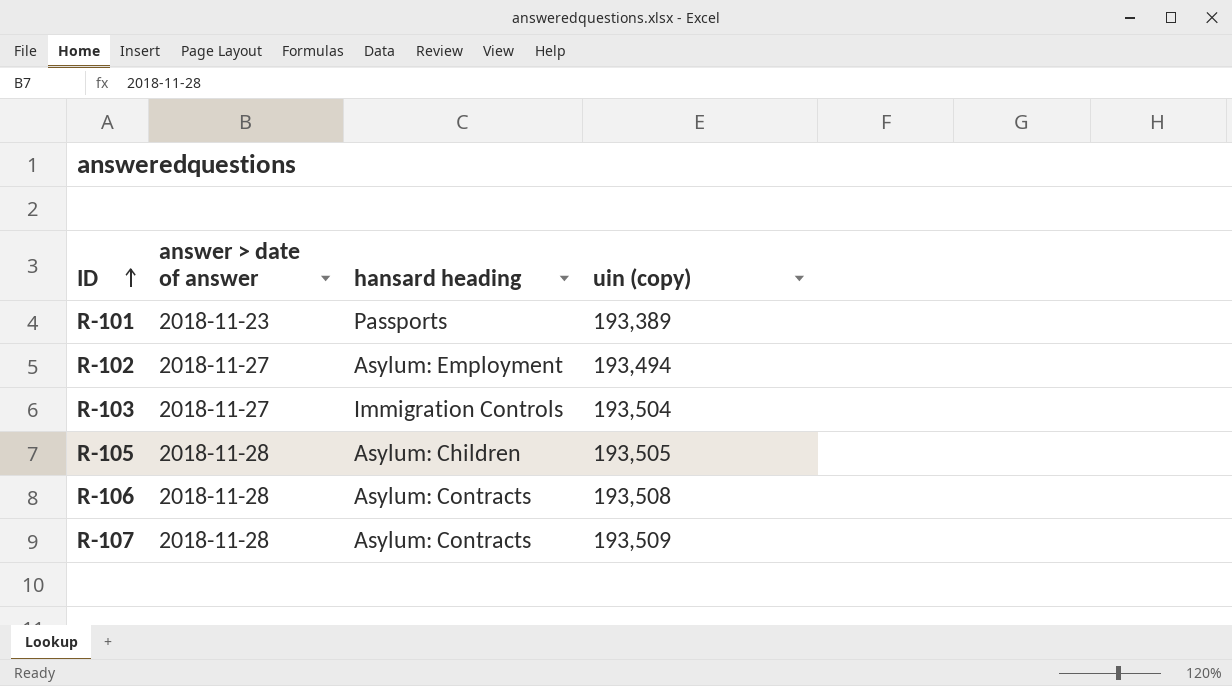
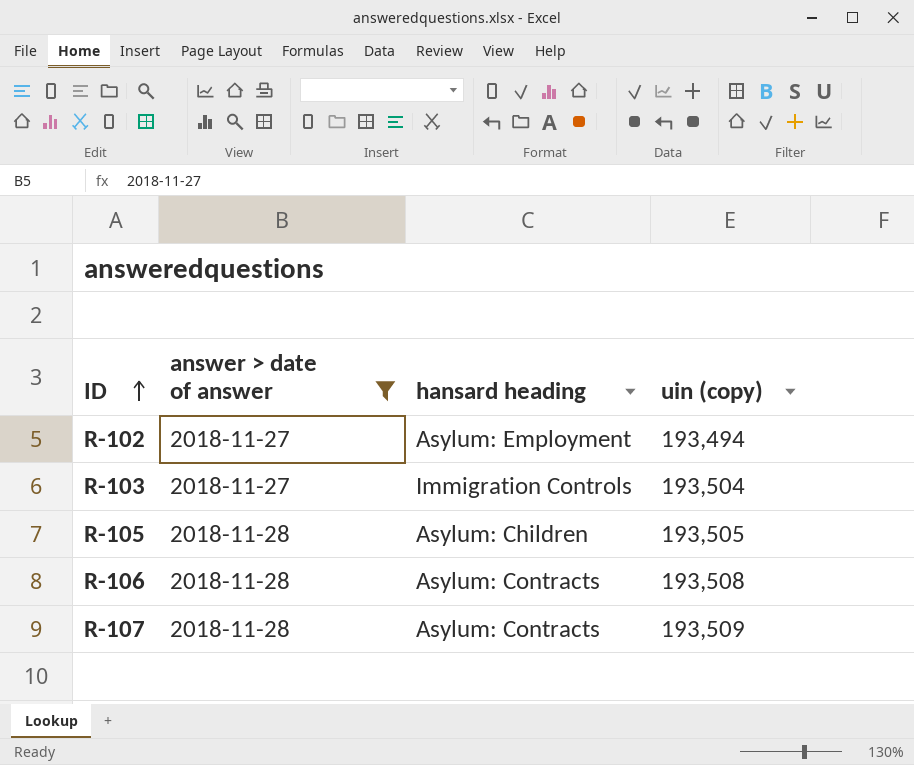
filter: none -> answer > date of answer != 2018-11-23

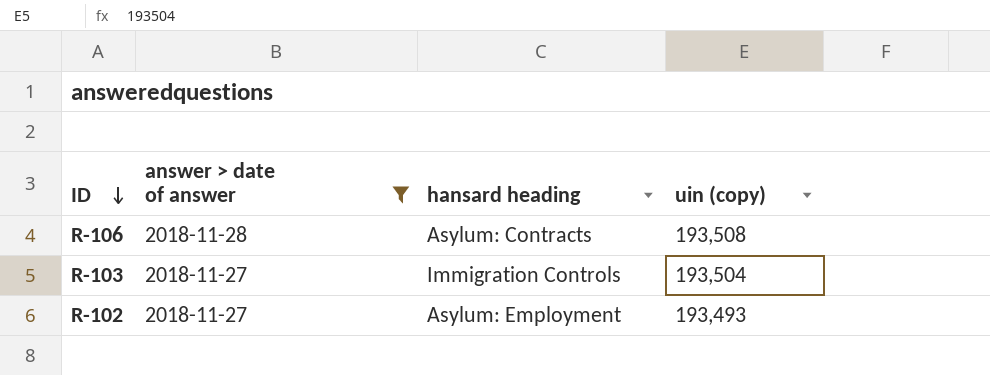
row order: ID ascending -> ID descending
row R-105: 2018-11-28 | Asylum: Children | 193,505 -> none
row R-107: 2018-11-28 | Asylum: Contracts | 193,509 -> none
R-102 | uin (copy): 193,494 -> 193,493

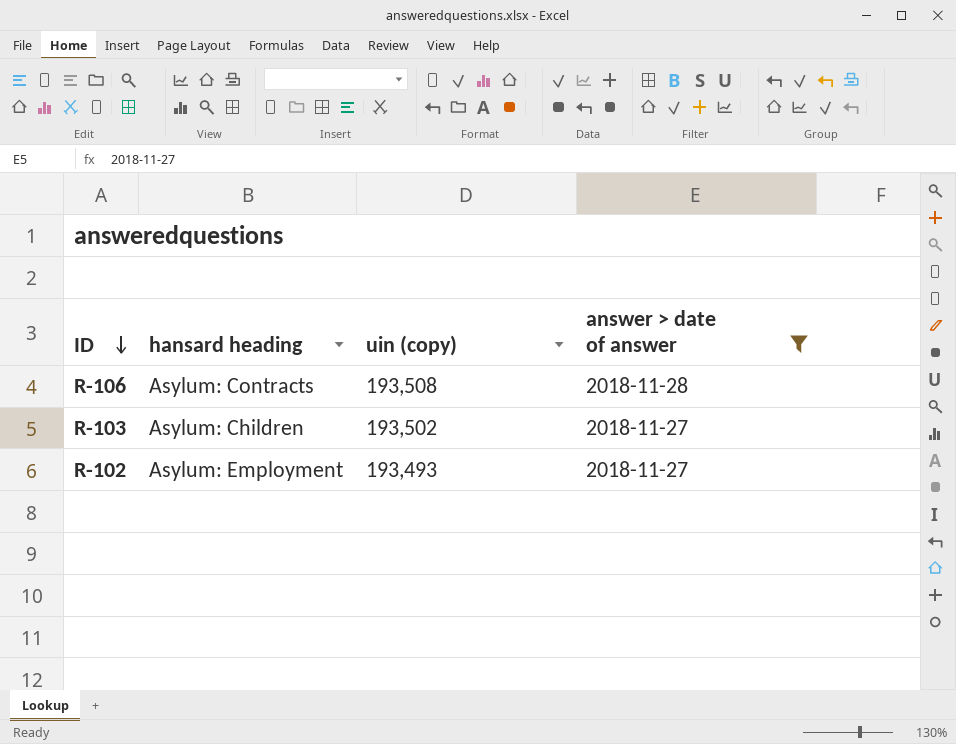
column answer > date of answer | position: 2 -> 4
R-103 | hansard heading: Immigration Controls -> Asylum: Children
R-103 | uin (copy): 193,504 -> 193,502

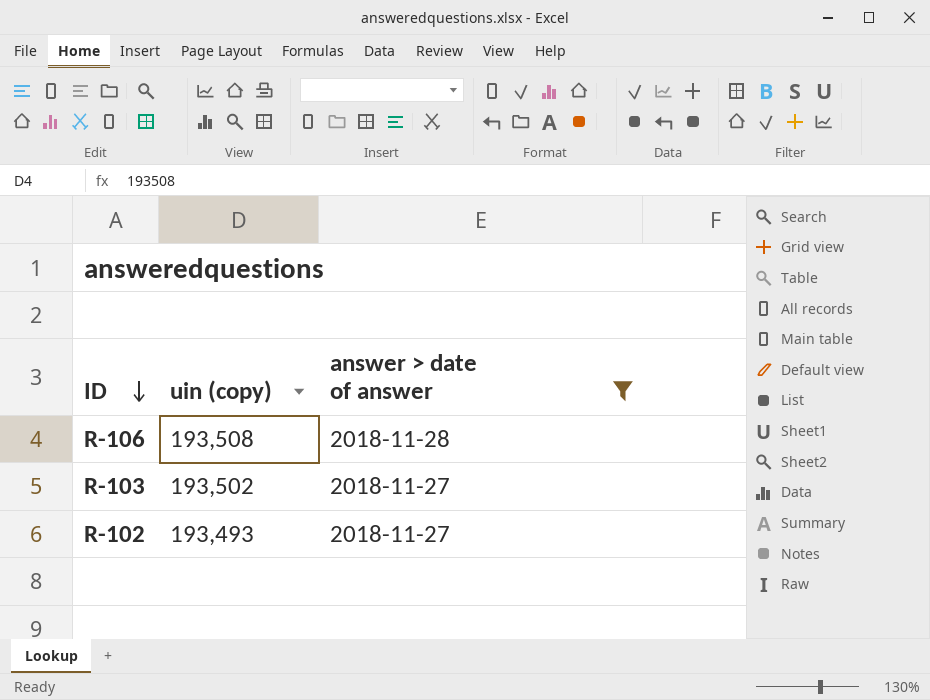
column hansard heading | position: 2 -> none

